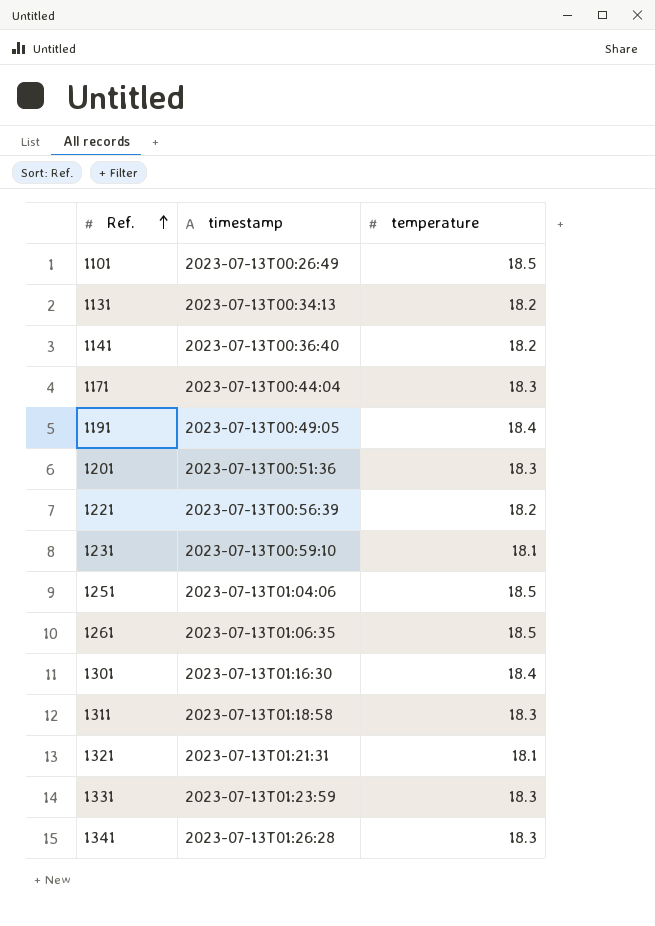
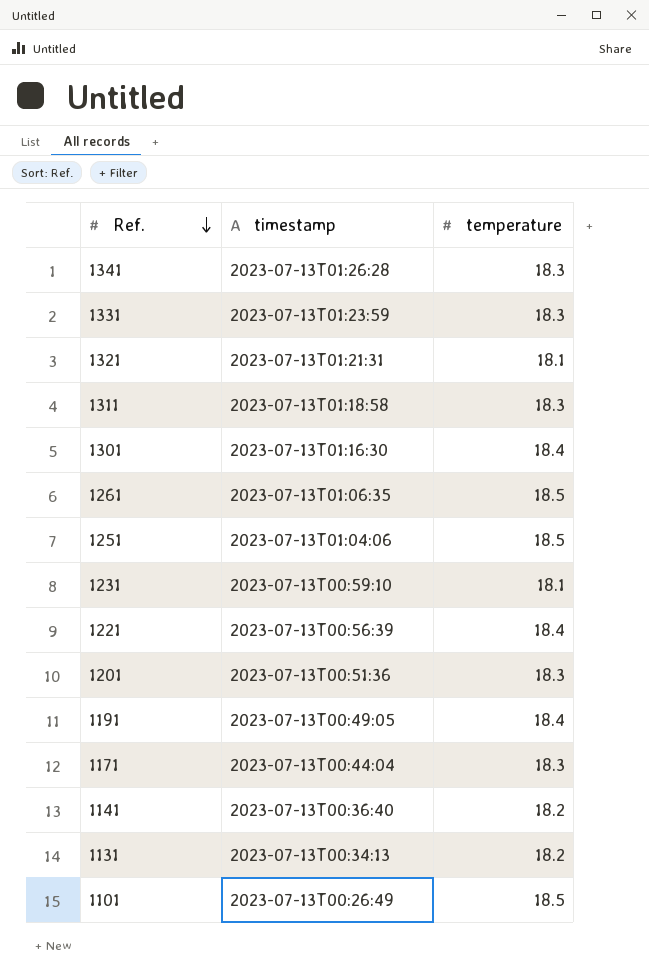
row order: Ref. ascending -> Ref. descending
1221 | temperature: 18.2 -> 18.4

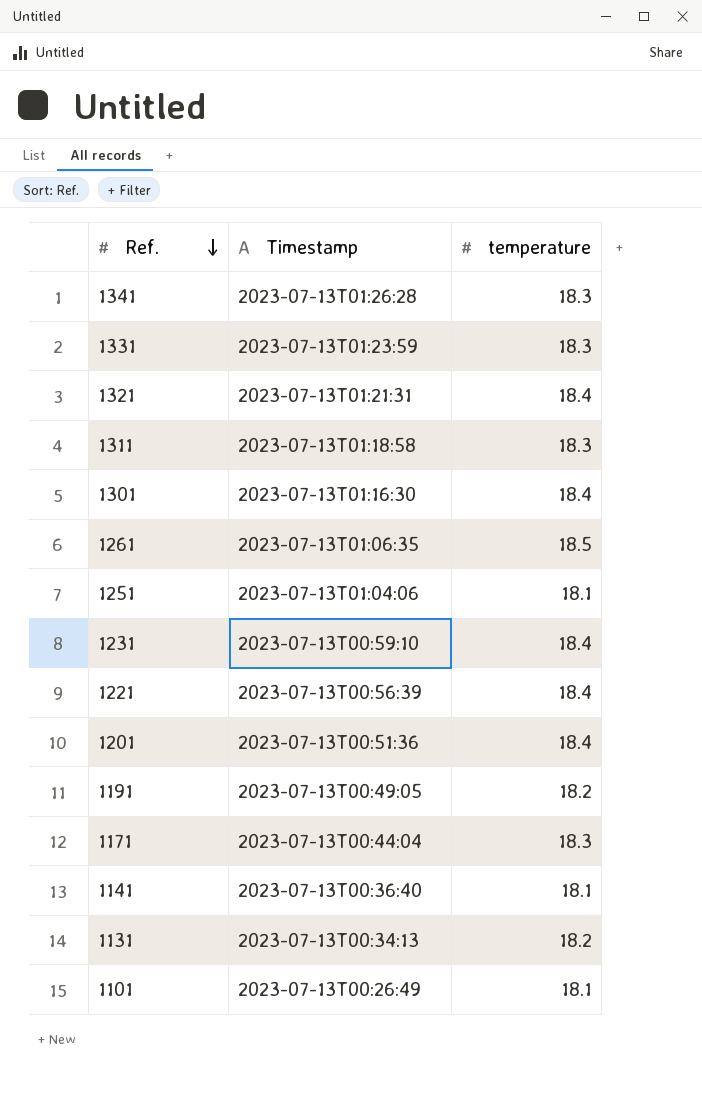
column name: timestamp -> Timestamp
1321 | temperature: 18.1 -> 18.4
1251 | temperature: 18.5 -> 18.1
1231 | temperature: 18.1 -> 18.4
1201 | temperature: 18.3 -> 18.4
1191 | temperature: 18.4 -> 18.2
1141 | temperature: 18.2 -> 18.1
1101 | temperature: 18.5 -> 18.1

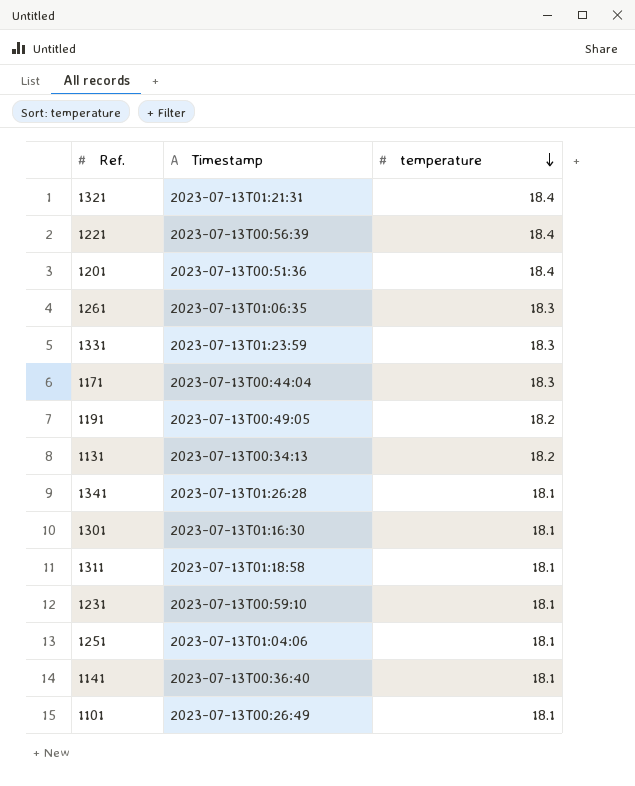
row order: Ref. descending -> temperature descending
1261 | temperature: 18.5 -> 18.3
1341 | temperature: 18.3 -> 18.1
1301 | temperature: 18.4 -> 18.1
1311 | temperature: 18.3 -> 18.1
1231 | temperature: 18.4 -> 18.1

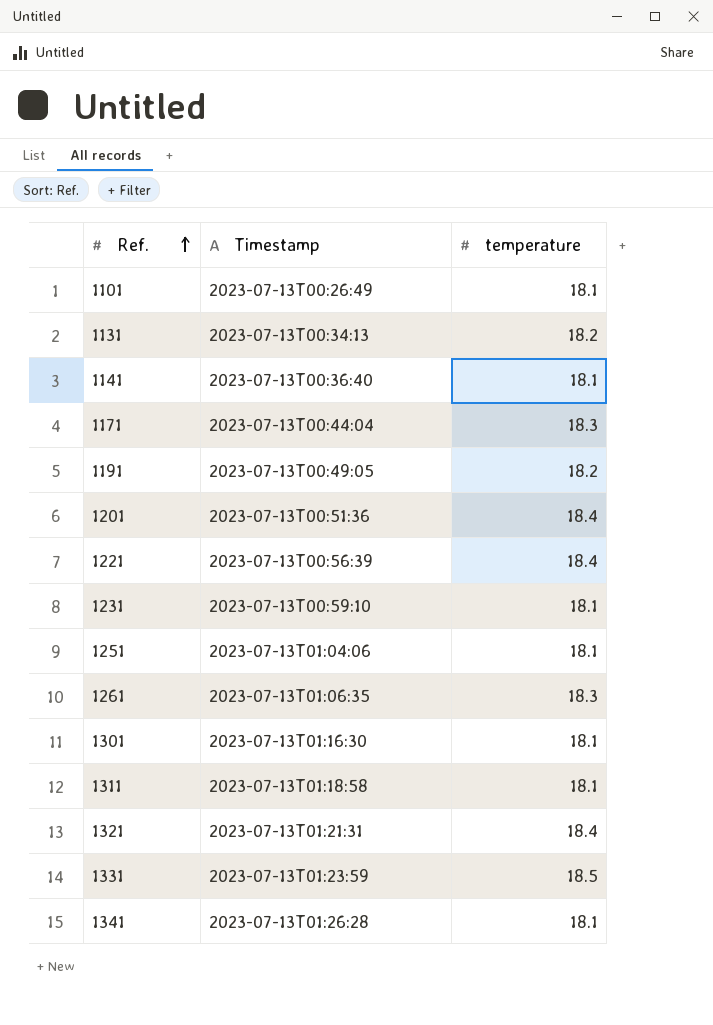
row order: temperature descending -> Ref. ascending
1331 | temperature: 18.3 -> 18.5

